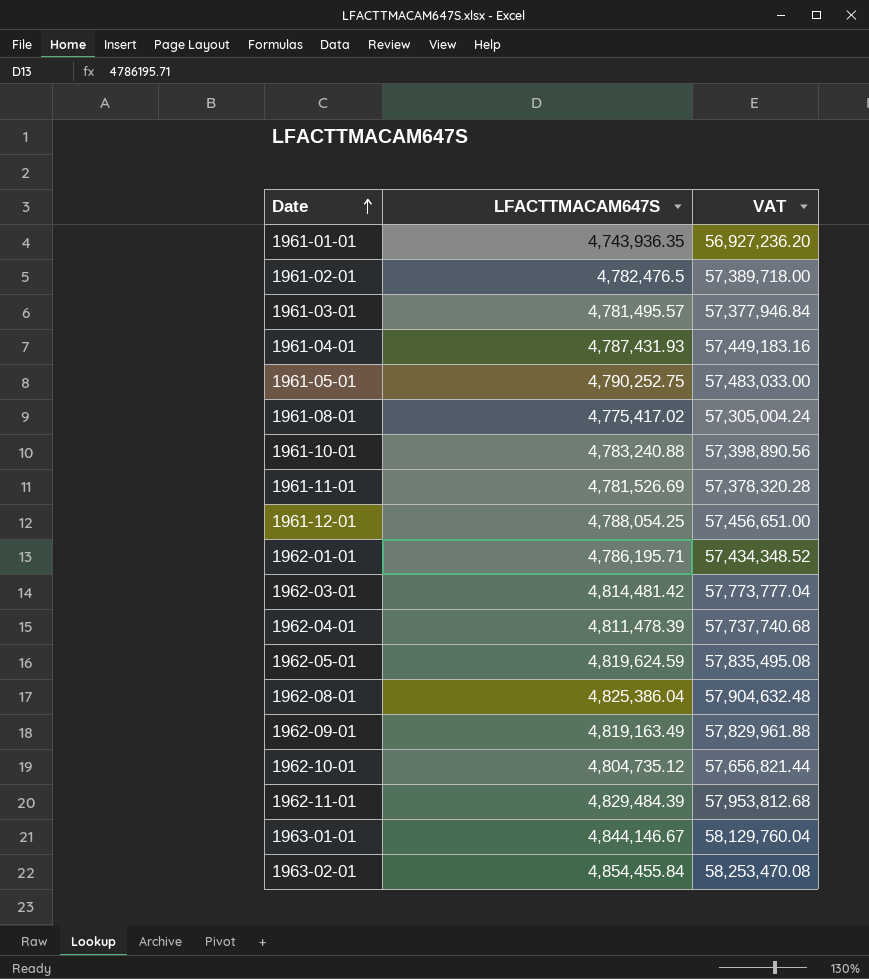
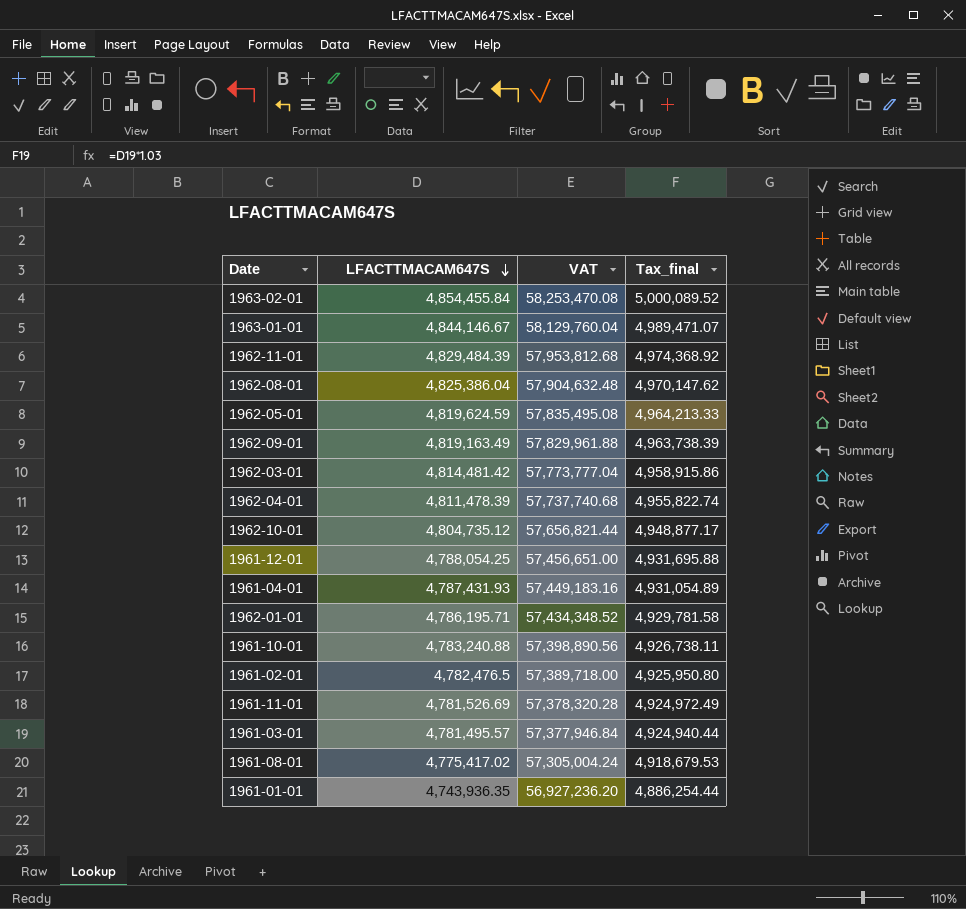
row order: Date ascending -> LFACTTMACAM647S descending
column Tax_final | formula: none -> [LFACTTMACAM647S] * 1.03
row 1961-05-01: 4,790,252.75 | 57,483,033.00 -> none

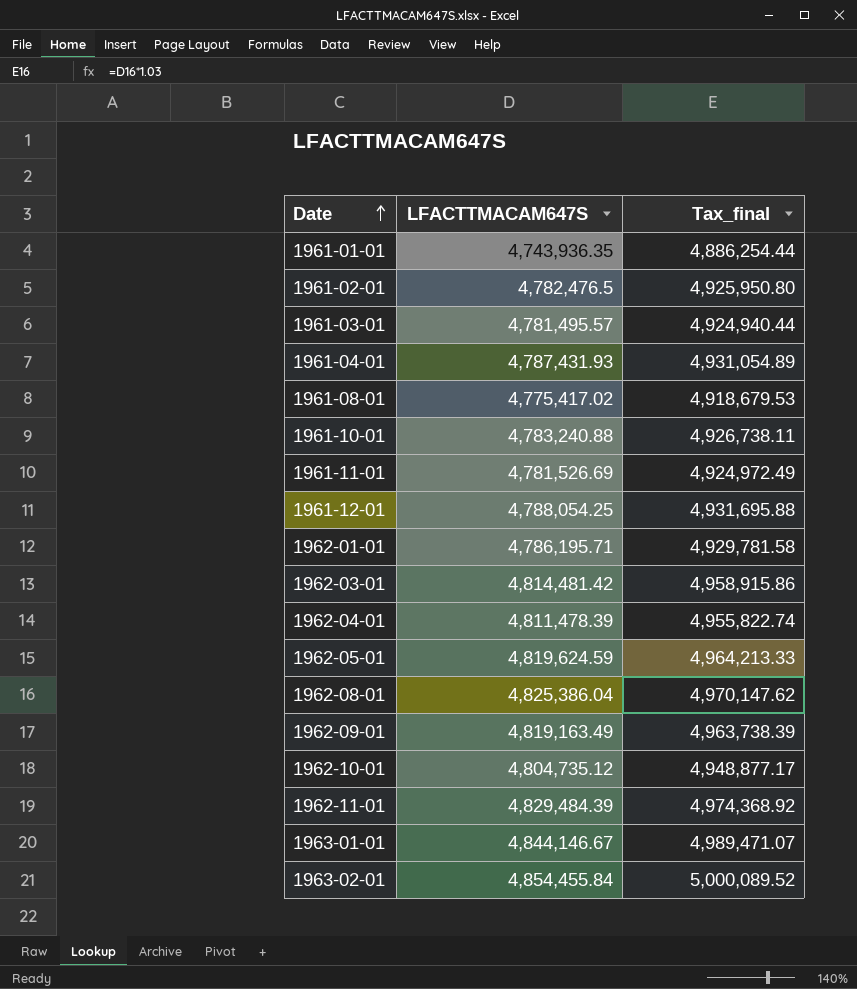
row order: LFACTTMACAM647S descending -> Date ascending
column VAT | formula: [LFACTTMACAM647S] * 12 -> none

